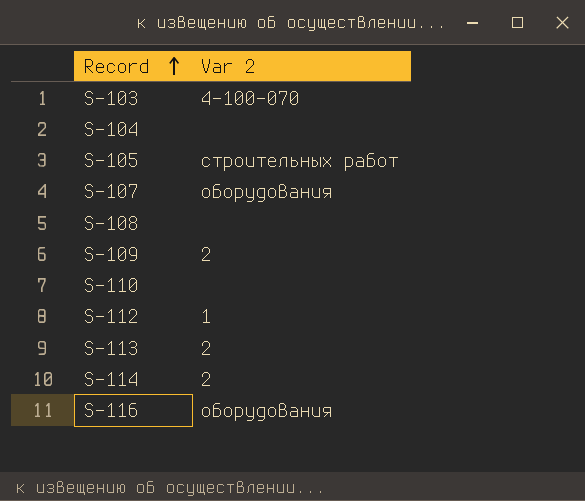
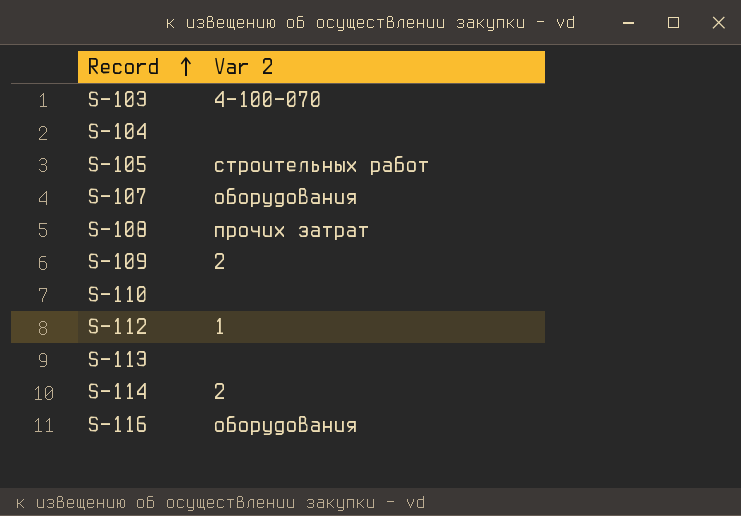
S-108 | Var 2: none -> прочих затрат
S-113 | Var 2: 2 -> none

